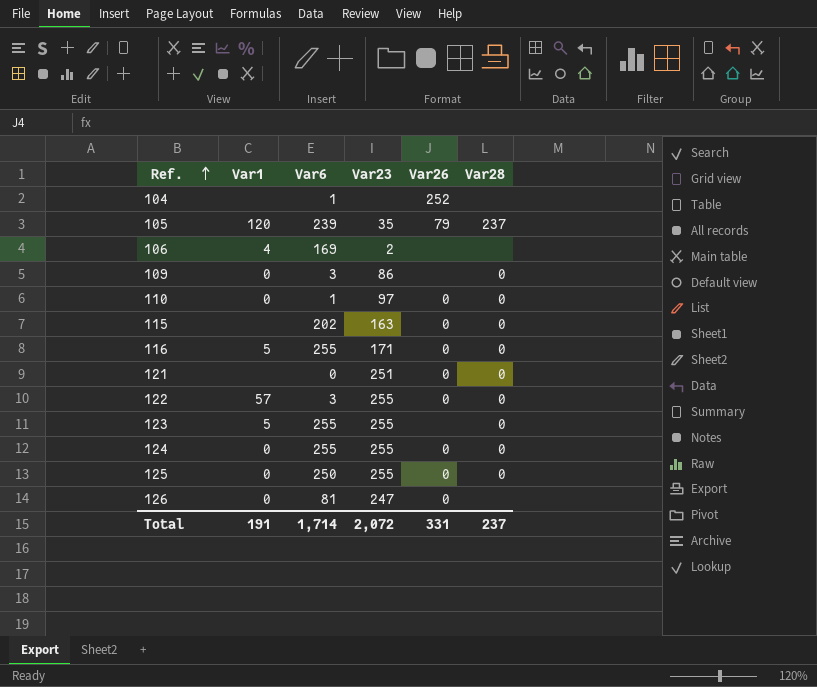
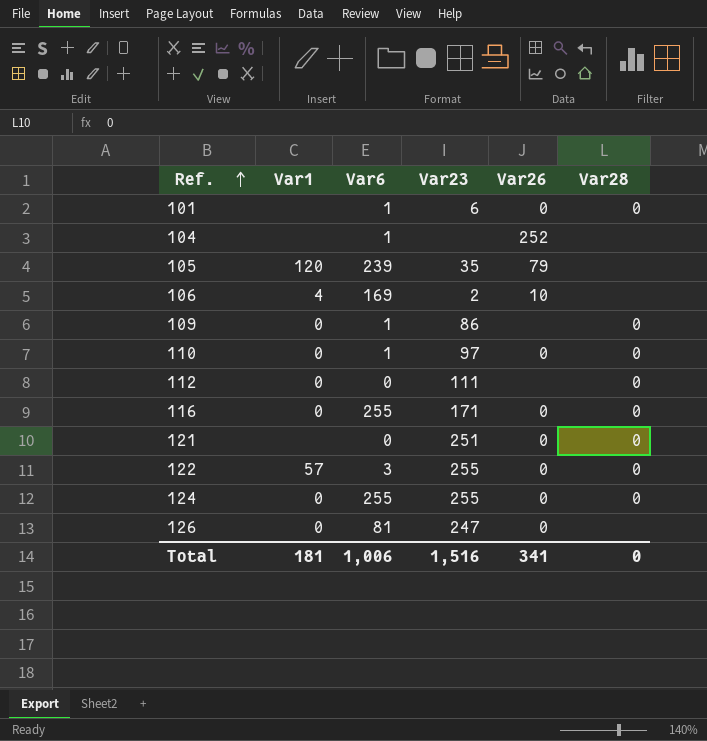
row 115: none | 202 | 163 | 0 | 0 -> none
row 123: 5 | 255 | 255 | none | 0 -> none
row 125: 0 | 250 | 255 | 0 | 0 -> none
row 101: none -> none | 1 | 6 | 0 | 0
105 | Var28: 237 -> none
106 | Var26: none -> 10
109 | Var6: 3 -> 1
row 112: none -> 0 | 0 | 111 | none | 0
116 | Var1: 5 -> 0
Total | Var1: 191 -> 181
Total | Var6: 1,714 -> 1,006
Total | Var23: 2,072 -> 1,516
Total | Var26: 331 -> 341
Total | Var28: 237 -> 0

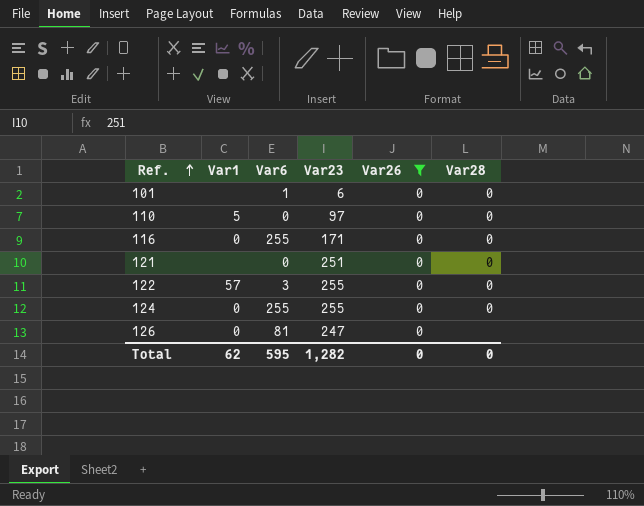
filter: none -> Var26 = 0
110 | Var1: 0 -> 5
110 | Var6: 1 -> 0
Total | Var1: 181 -> 62
Total | Var6: 1,006 -> 595
Total | Var23: 1,516 -> 1,282
Total | Var26: 341 -> 0

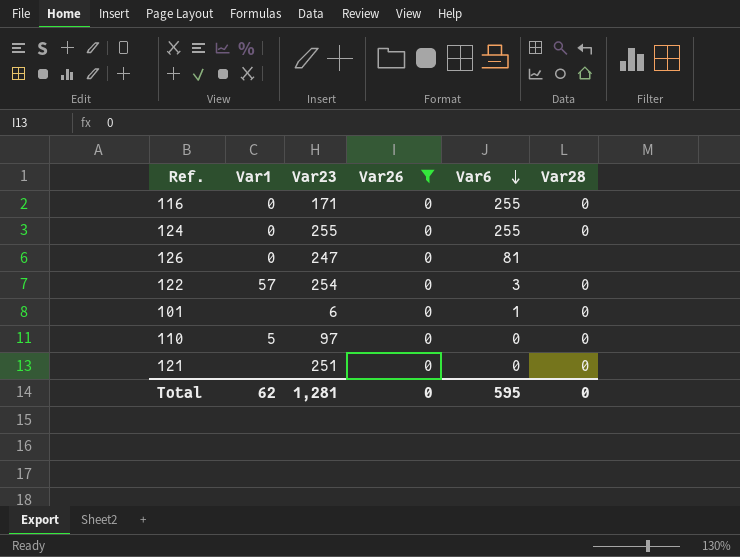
row order: Ref. ascending -> Var6 descending
column Var6 | position: 3 -> 5
122 | Var23: 255 -> 254
Total | Var23: 1,282 -> 1,281

